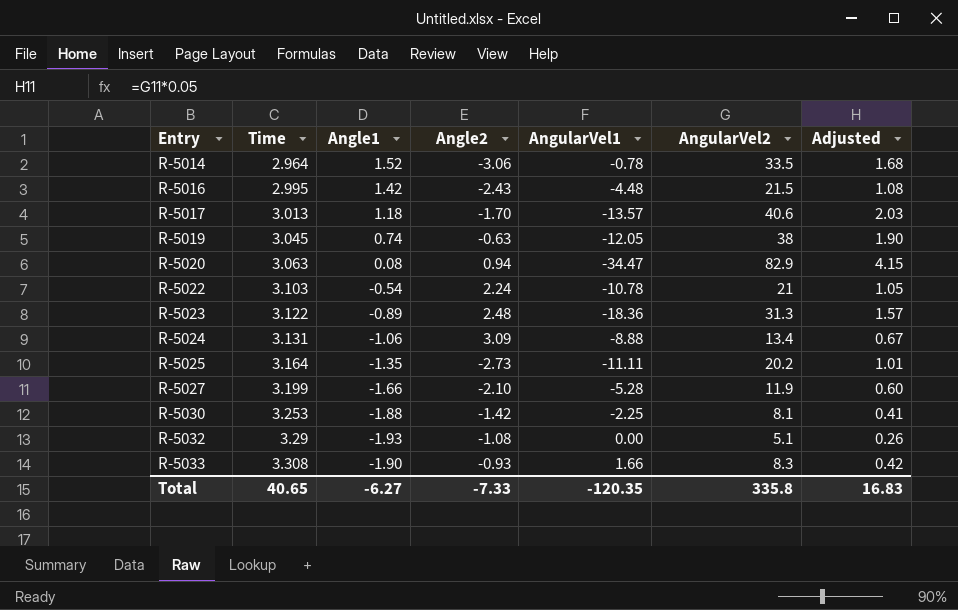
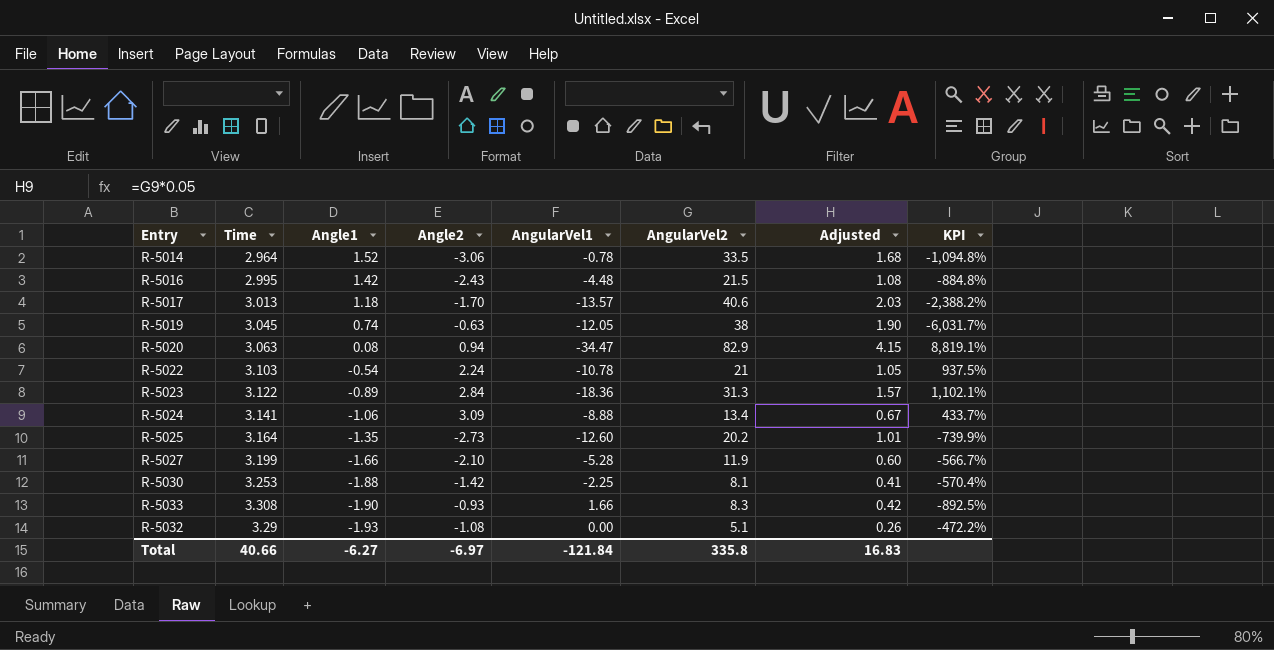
row order: Entry ascending -> Angle1 descending
column KPI | formula: none -> [AngularVel2] / [Angle2]
R-5023 | Angle2: 2.48 -> 2.84
R-5024 | Time: 3.131 -> 3.141
R-5025 | AngularVel1: -11.11 -> -12.60
Total | Time: 40.65 -> 40.66
Total | Angle2: -7.33 -> -6.97
Total | AngularVel1: -120.35 -> -121.84

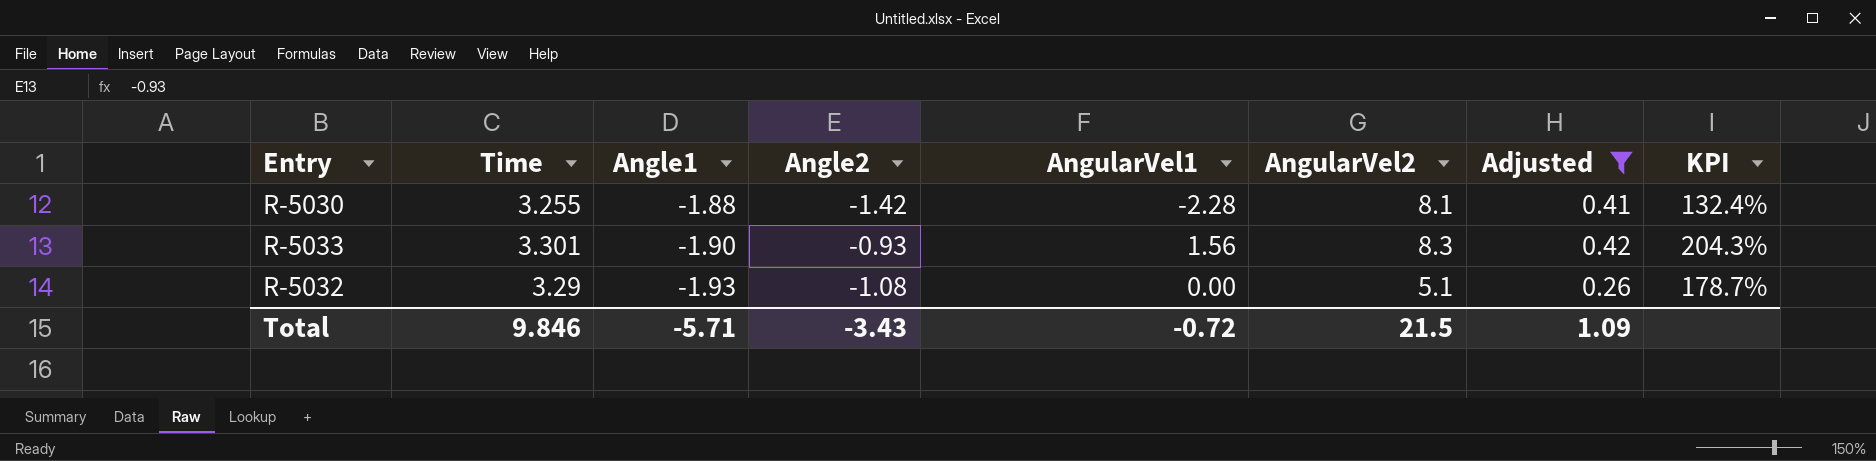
filter: none -> Adjusted <= 0.42
column KPI | formula: [AngularVel2] / [Angle2] -> [Angle1] / [Angle2]
R-5030 | Time: 3.253 -> 3.255
R-5030 | AngularVel1: -2.25 -> -2.28
R-5033 | Time: 3.308 -> 3.301
R-5033 | AngularVel1: 1.66 -> 1.56
Total | Time: 40.66 -> 9.846
Total | Angle1: -6.27 -> -5.71
Total | Angle2: -6.97 -> -3.43
Total | AngularVel1: -121.84 -> -0.72
Total | AngularVel2: 335.8 -> 21.5
Total | Adjusted: 16.83 -> 1.09

